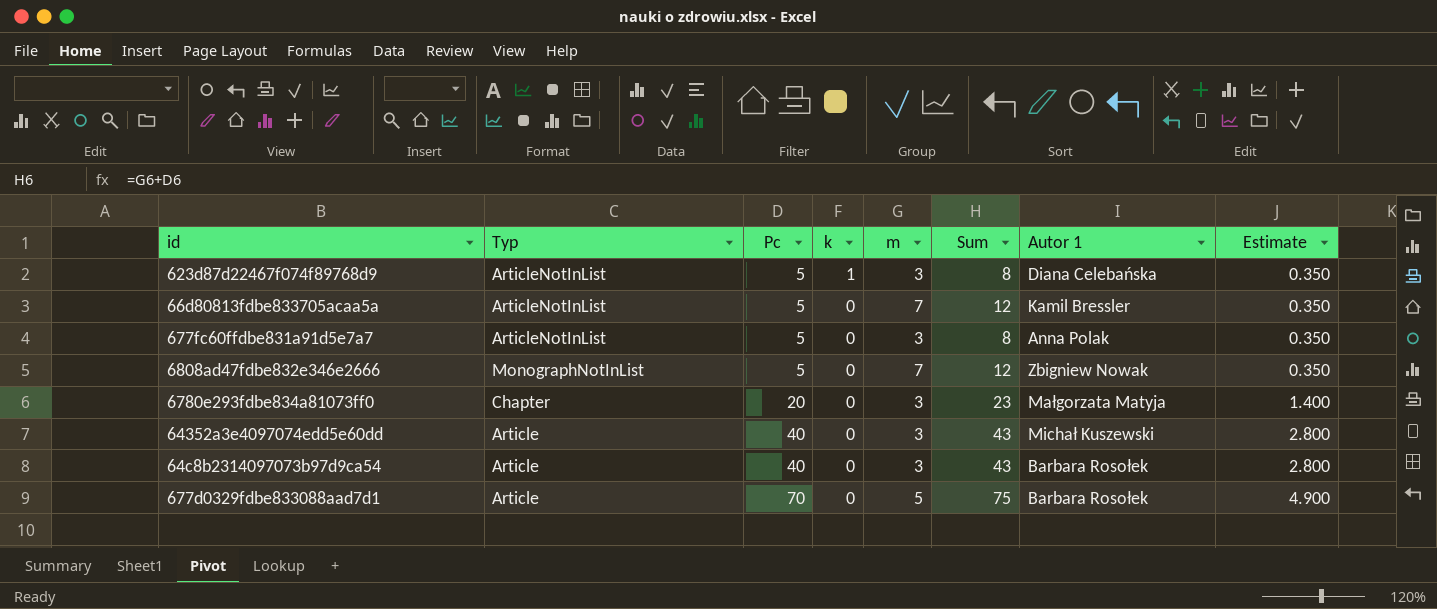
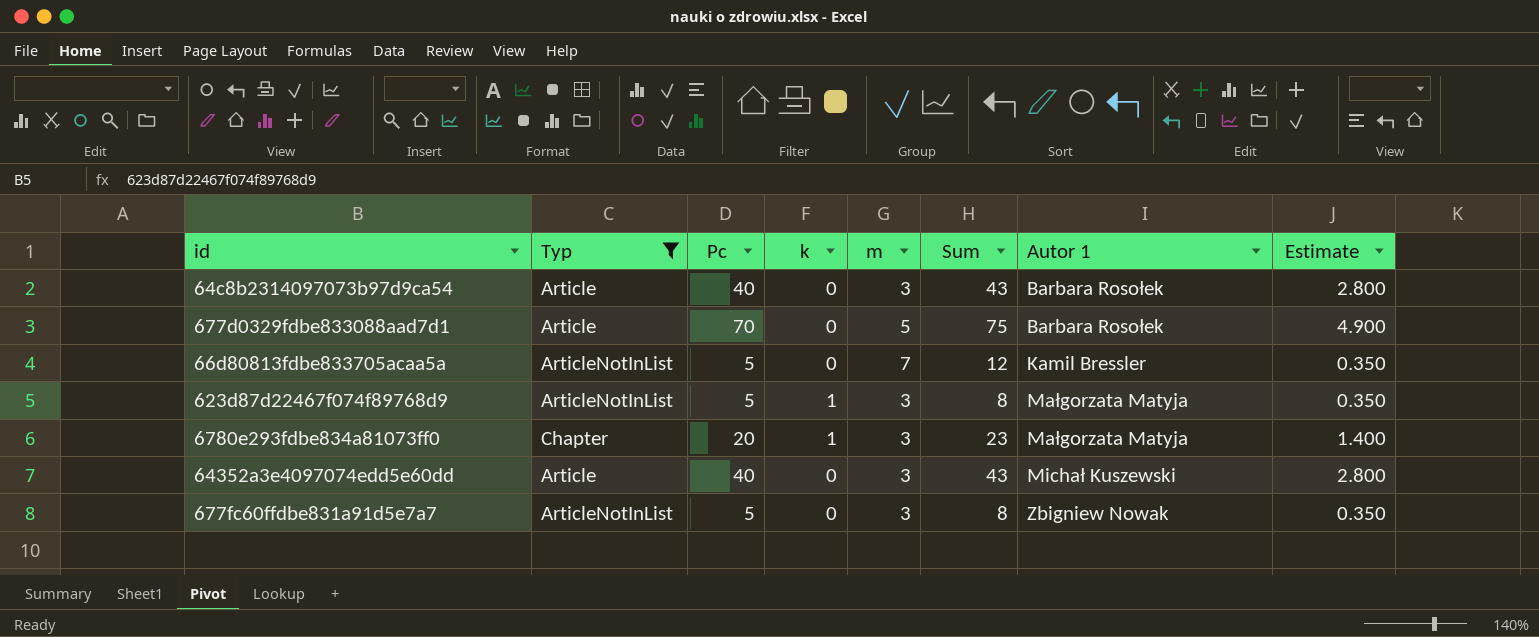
filter: none -> Typ != MonographNotInList
row order: Pc ascending -> Autor 1 ascending
623d87d22467f074f89768d9 | Autor 1: Diana Celebańska -> Małgorzata Matyja
6780e293fdbe834a81073ff0 | k: 0 -> 1
677fc60ffdbe831a91d5e7a7 | Autor 1: Anna Polak -> Zbigniew Nowak

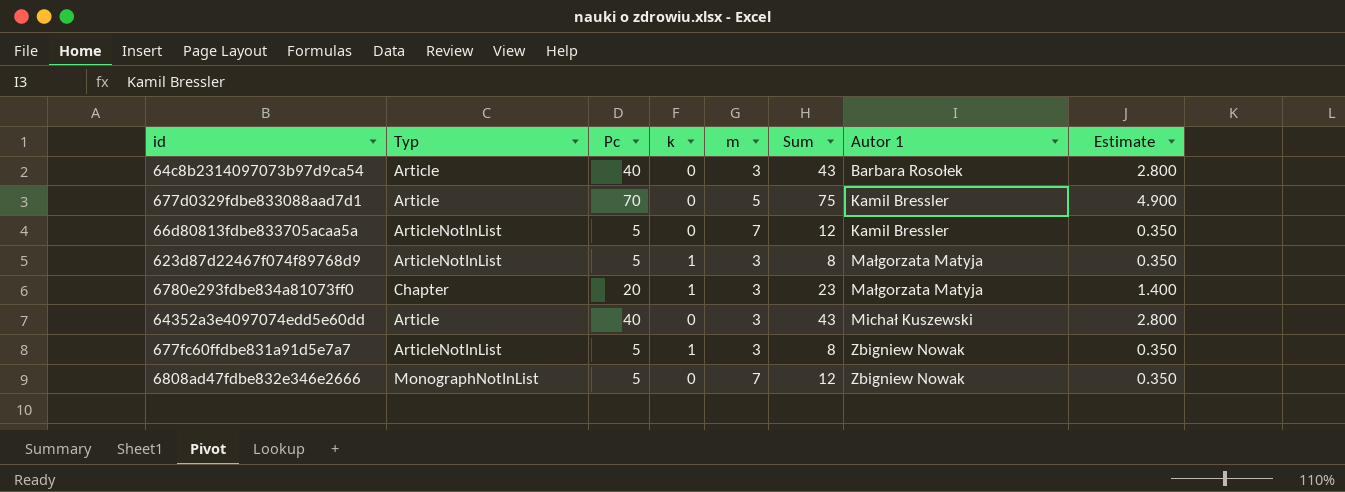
filter: Typ != MonographNotInList -> none
677d0329fdbe833088aad7d1 | Autor 1: Barbara Rosołek -> Kamil Bressler
677fc60ffdbe831a91d5e7a7 | k: 0 -> 1

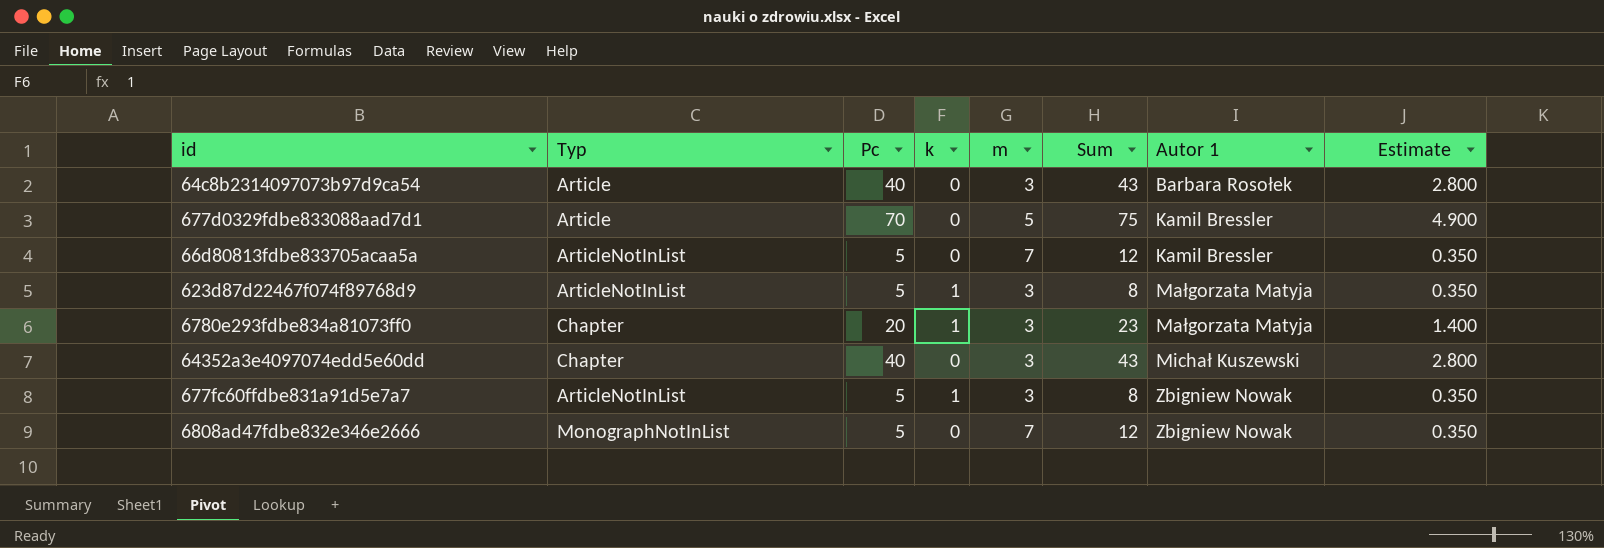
64352a3e4097074edd5e60dd | Typ: Article -> Chapter

